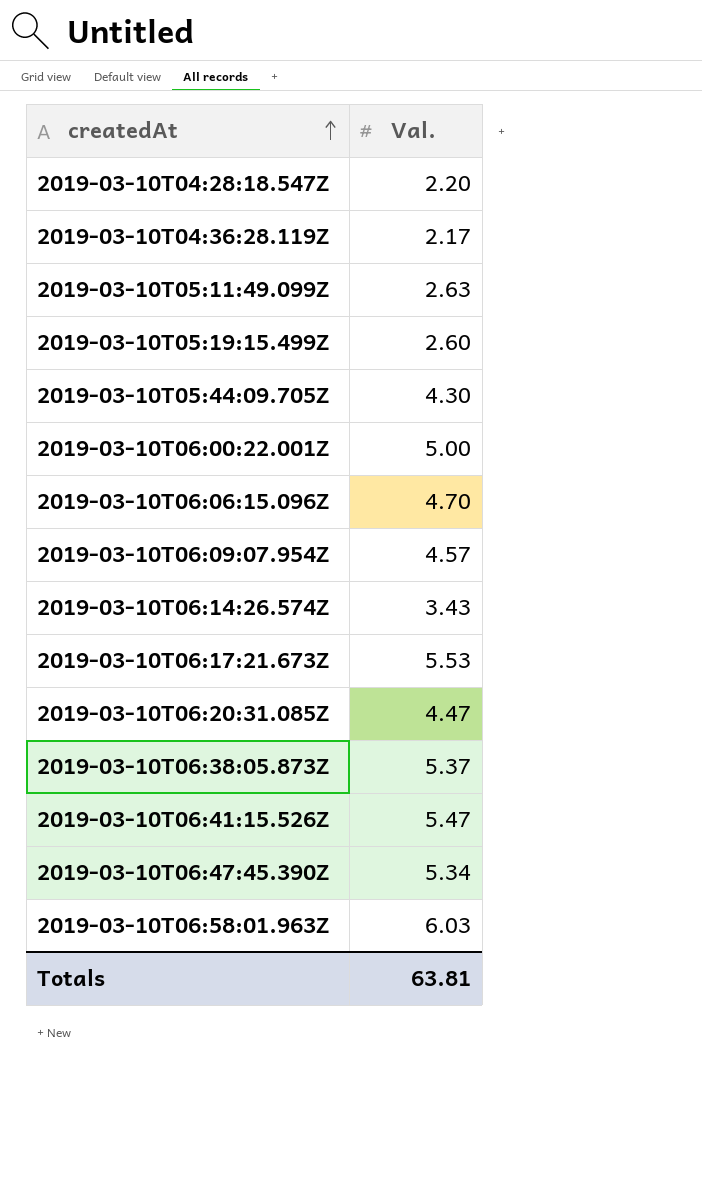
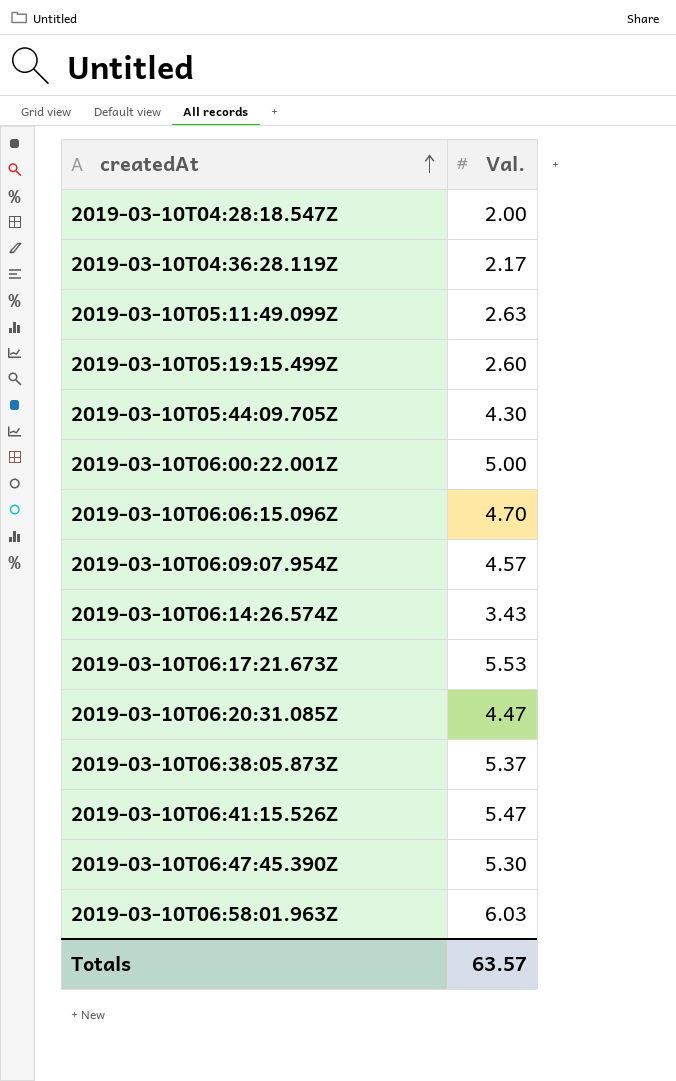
2019-03-10T04:28:18.547Z | Val.: 2.20 -> 2.00
2019-03-10T06:47:45.390Z | Val.: 5.34 -> 5.30
Totals | Val.: 63.81 -> 63.57

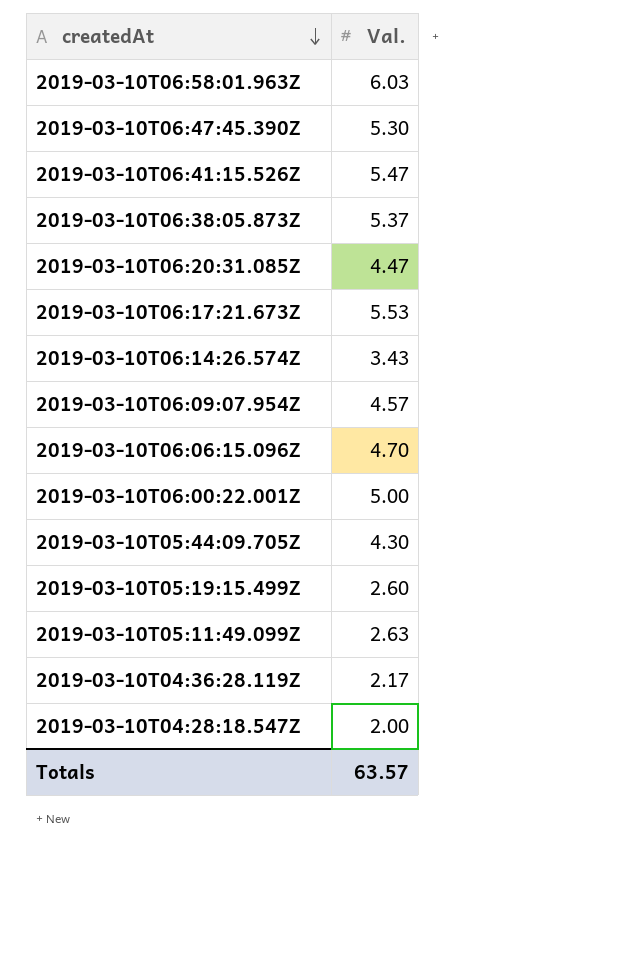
row order: createdAt ascending -> createdAt descending

